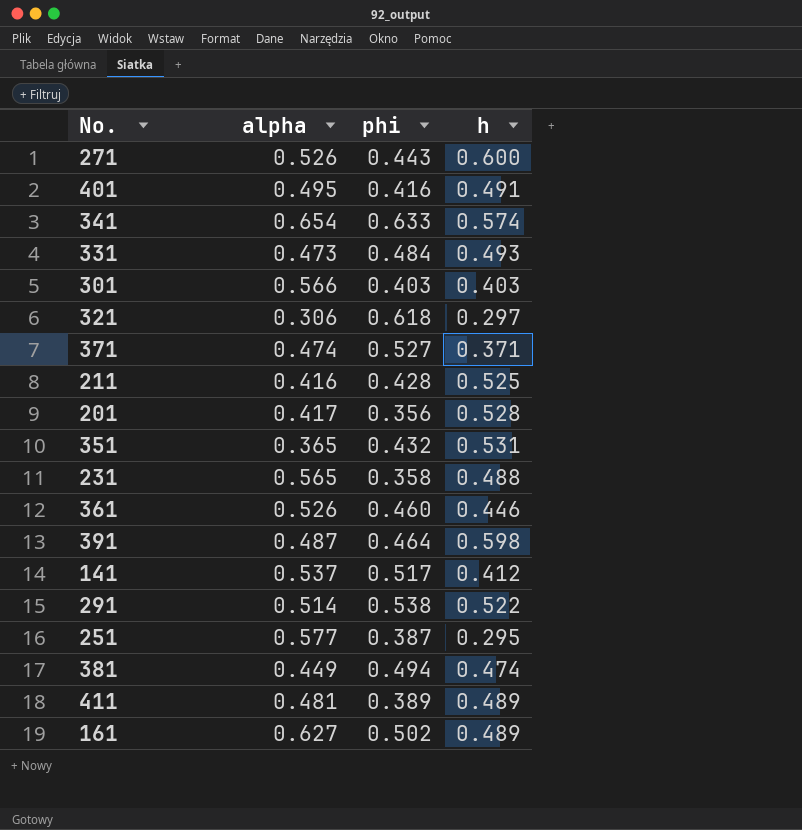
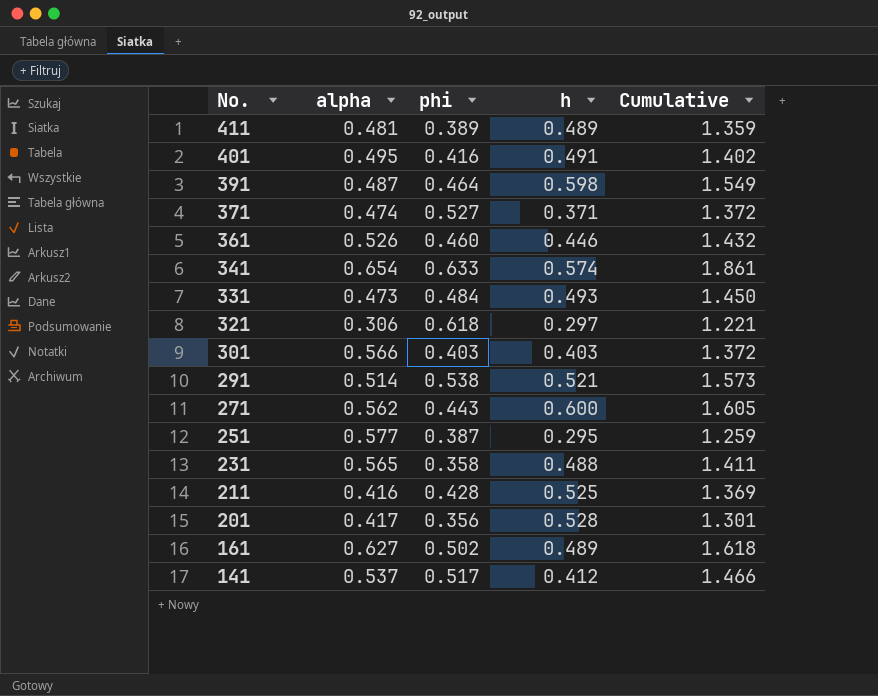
row order: none -> No. descending
column Cumulative | formula: none -> [alpha] + [phi] + [h]
row 351: 0.365 | 0.432 | 0.531 -> none
row 381: 0.449 | 0.494 | 0.474 -> none
291 | h: 0.522 -> 0.521
271 | alpha: 0.526 -> 0.562

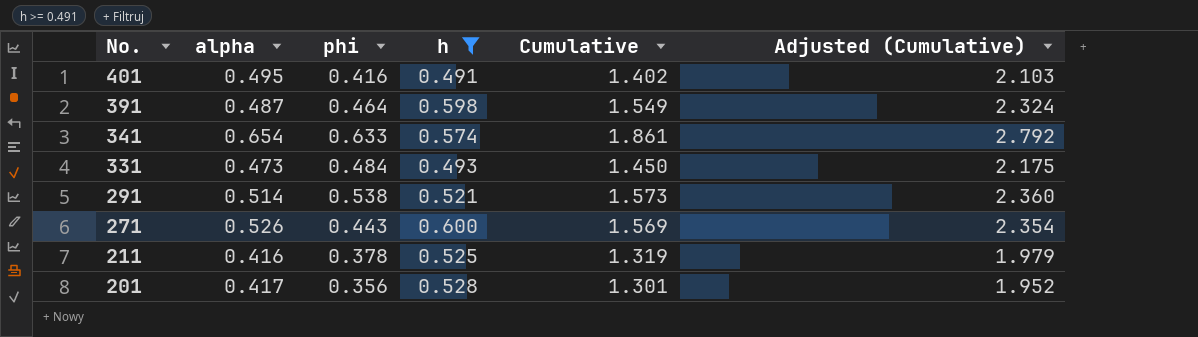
filter: none -> h >= 0.491
column Adjusted (Cumulative) | formula: none -> [Cumulative] * 1.5
271 | alpha: 0.562 -> 0.526
271 | Cumulative: 1.605 -> 1.569
211 | phi: 0.428 -> 0.378
211 | Cumulative: 1.369 -> 1.319

